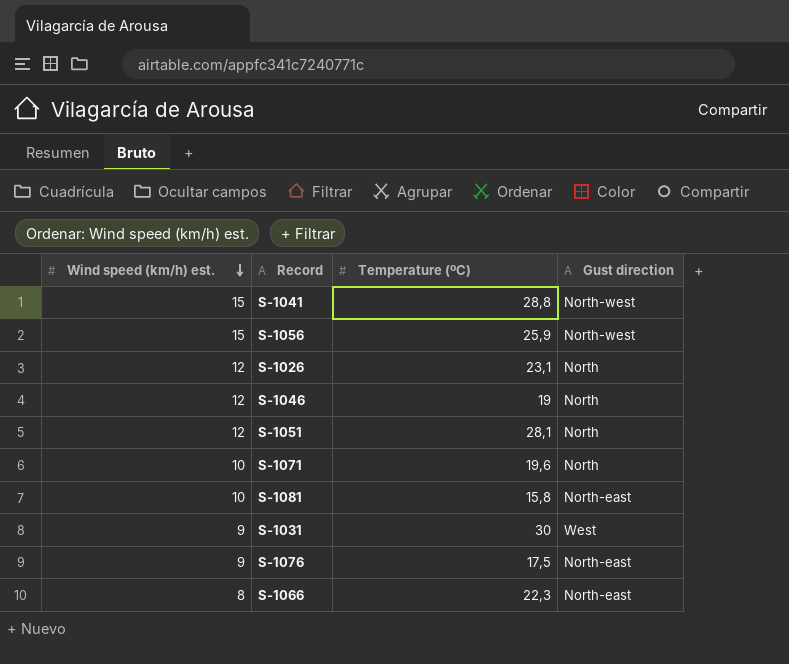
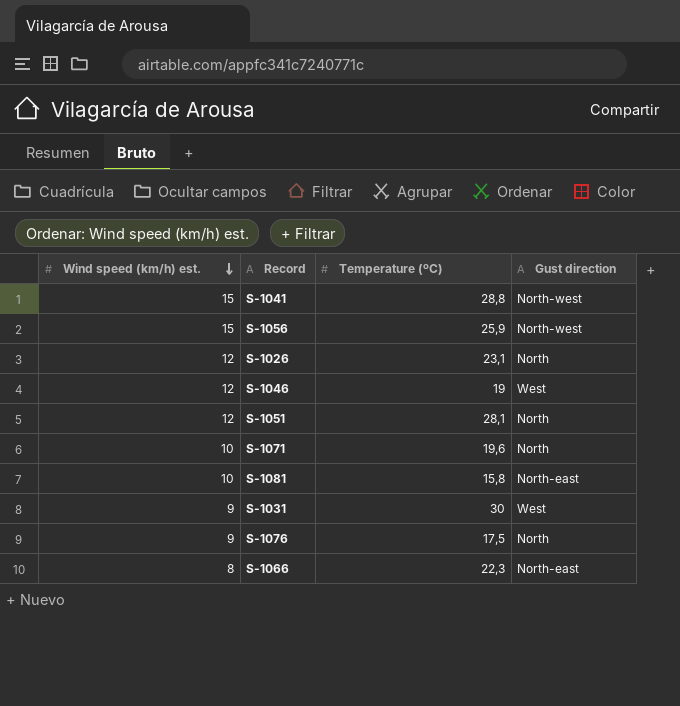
S-1046 | Gust direction: North -> West
S-1076 | Gust direction: North-east -> North

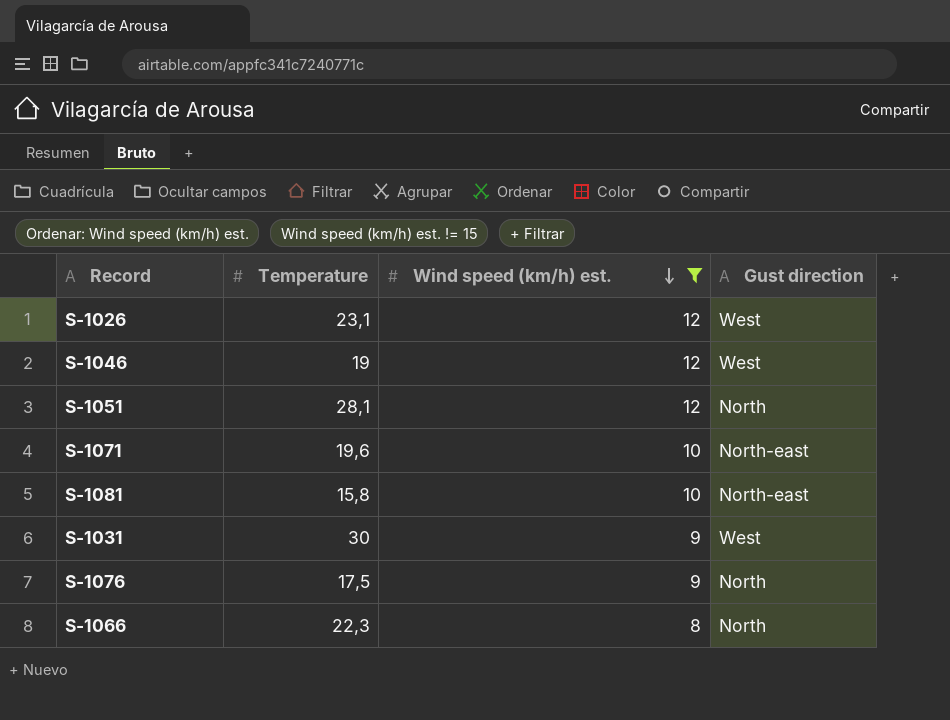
filter: none -> Wind speed (km/h) est. != 15
column name: Temperature (ºC) -> Temperature
column Wind speed (km/h) est. | position: 1 -> 3
S-1026 | Gust direction: North -> West
S-1071 | Gust direction: North -> North-east
S-1066 | Gust direction: North-east -> North

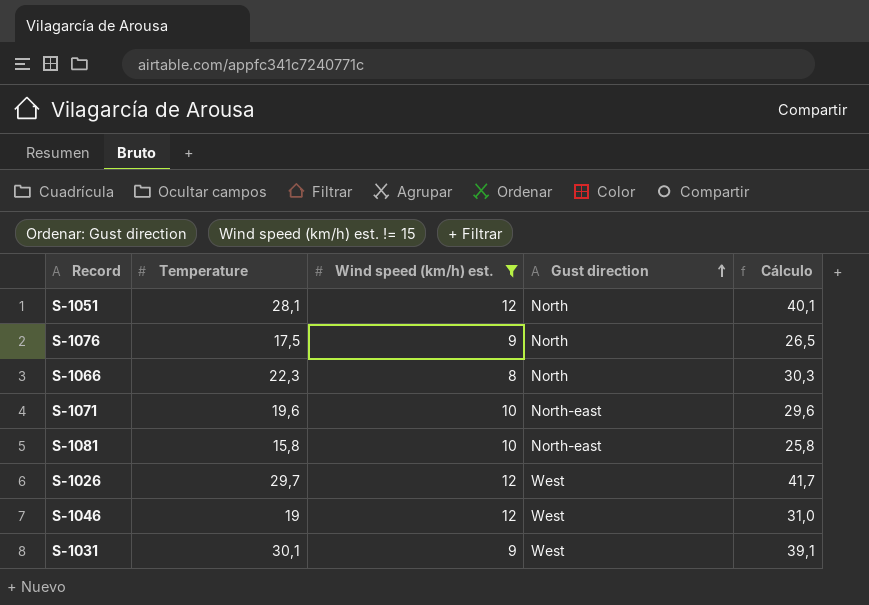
row order: Wind speed (km/h) est. descending -> Gust direction ascending
column Cálculo | formula: none -> [Temperature] + [Wind speed (km/h) est.]
S-1026 | Temperature: 23,1 -> 29,7
S-1031 | Temperature: 30 -> 30,1

